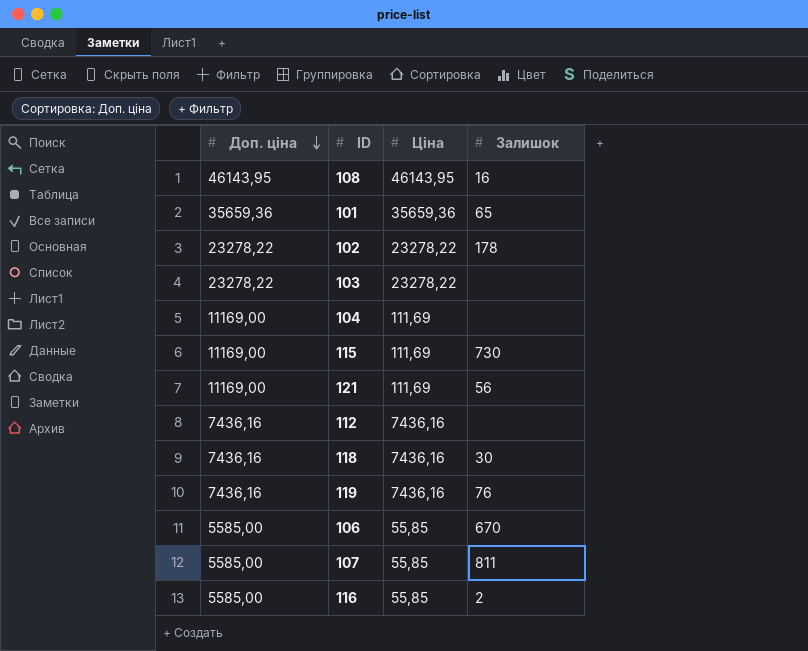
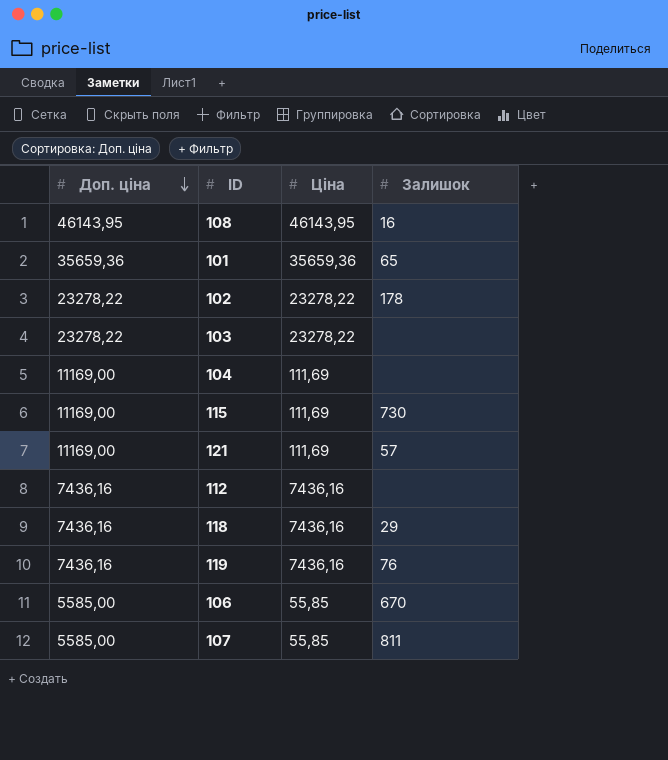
row 116: 5585,00 | 55,85 | 2 -> none
121 | Залишок: 56 -> 57
118 | Залишок: 30 -> 29

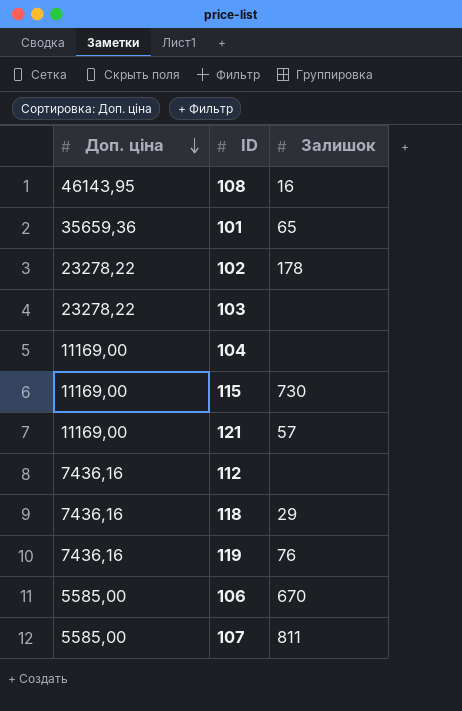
column Ціна | position: 3 -> none

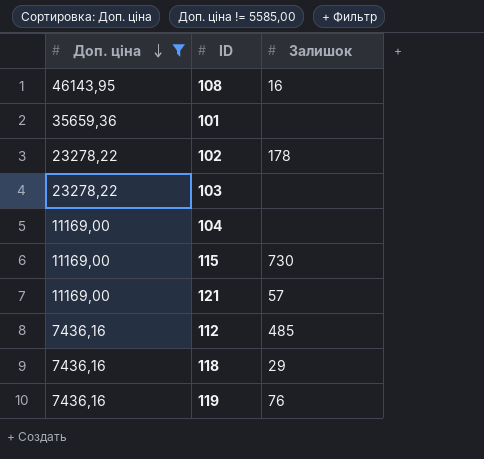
filter: none -> Доп. ціна != 5585,00
101 | Залишок: 65 -> none
112 | Залишок: none -> 485

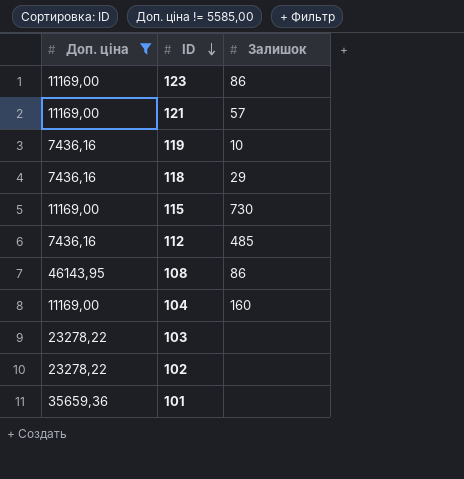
row order: Доп. ціна descending -> ID descending
row 123: none -> 11169,00 | 86
119 | Залишок: 76 -> 10
108 | Залишок: 16 -> 86
104 | Залишок: none -> 160
102 | Залишок: 178 -> none

